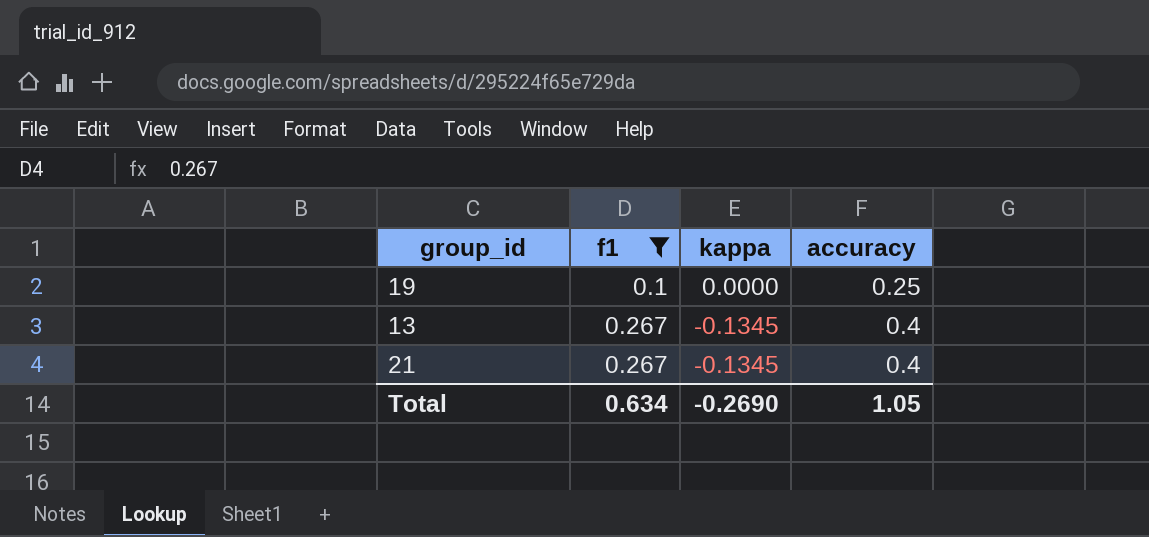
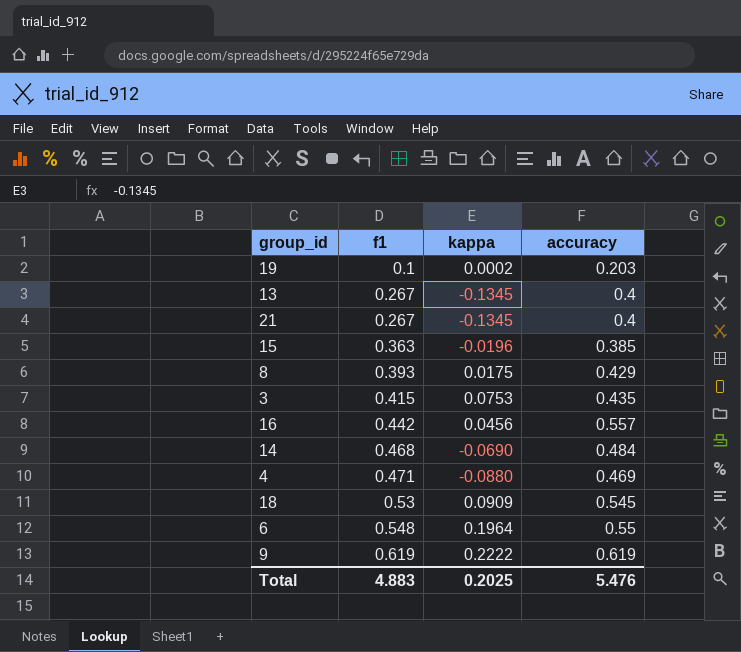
filter: f1 <= 0.267 -> none
19 | kappa: 0.0000 -> 0.0002
19 | accuracy: 0.25 -> 0.203
Total | f1: 0.634 -> 4.883
Total | kappa: -0.2690 -> 0.2025
Total | accuracy: 1.05 -> 5.476

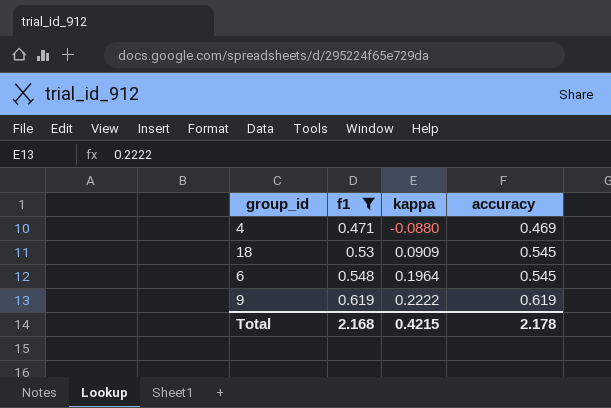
filter: none -> f1 >= 0.471
6 | accuracy: 0.55 -> 0.545
Total | f1: 4.883 -> 2.168
Total | kappa: 0.2025 -> 0.4215
Total | accuracy: 5.476 -> 2.178

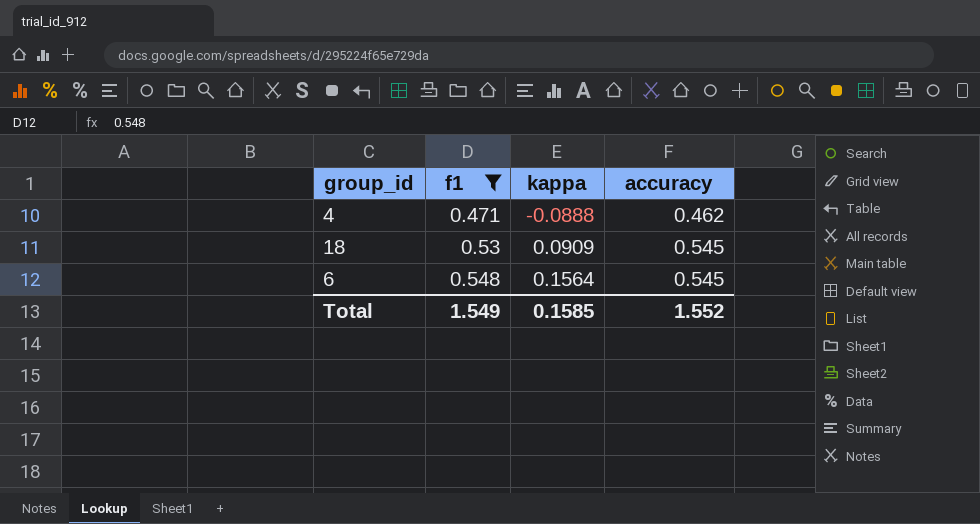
row 9: 0.619 | 0.2222 | 0.619 -> none
4 | kappa: -0.0880 -> -0.0888
4 | accuracy: 0.469 -> 0.462
6 | kappa: 0.1964 -> 0.1564
Total | f1: 2.168 -> 1.549
Total | kappa: 0.4215 -> 0.1585
Total | accuracy: 2.178 -> 1.552

